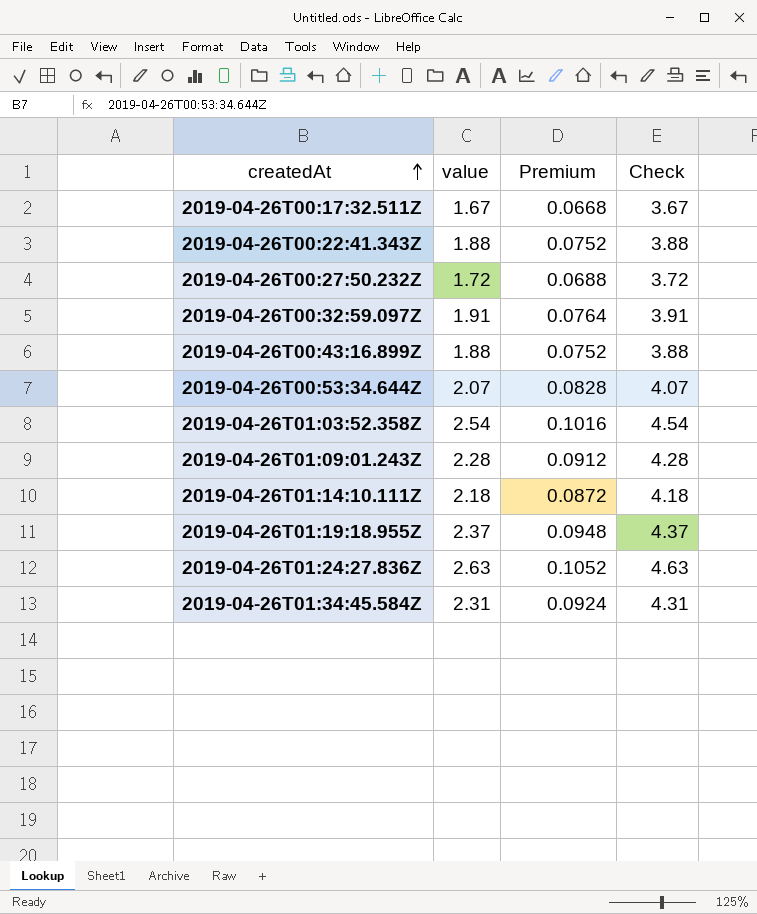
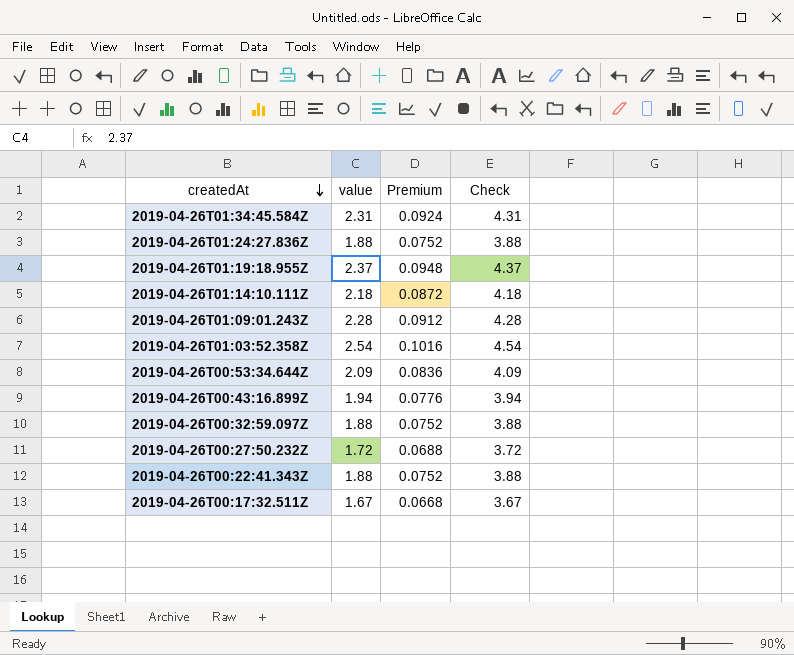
row order: createdAt ascending -> createdAt descending
2019-04-26T01:24:27.836Z | value: 2.63 -> 1.88
2019-04-26T01:24:27.836Z | Premium: 0.1052 -> 0.0752
2019-04-26T01:24:27.836Z | Check: 4.63 -> 3.88
2019-04-26T00:53:34.644Z | value: 2.07 -> 2.09
2019-04-26T00:53:34.644Z | Premium: 0.0828 -> 0.0836
2019-04-26T00:53:34.644Z | Check: 4.07 -> 4.09
2019-04-26T00:43:16.899Z | value: 1.88 -> 1.94
2019-04-26T00:43:16.899Z | Premium: 0.0752 -> 0.0776
2019-04-26T00:43:16.899Z | Check: 3.88 -> 3.94
2019-04-26T00:32:59.097Z | value: 1.91 -> 1.88
2019-04-26T00:32:59.097Z | Premium: 0.0764 -> 0.0752
2019-04-26T00:32:59.097Z | Check: 3.91 -> 3.88

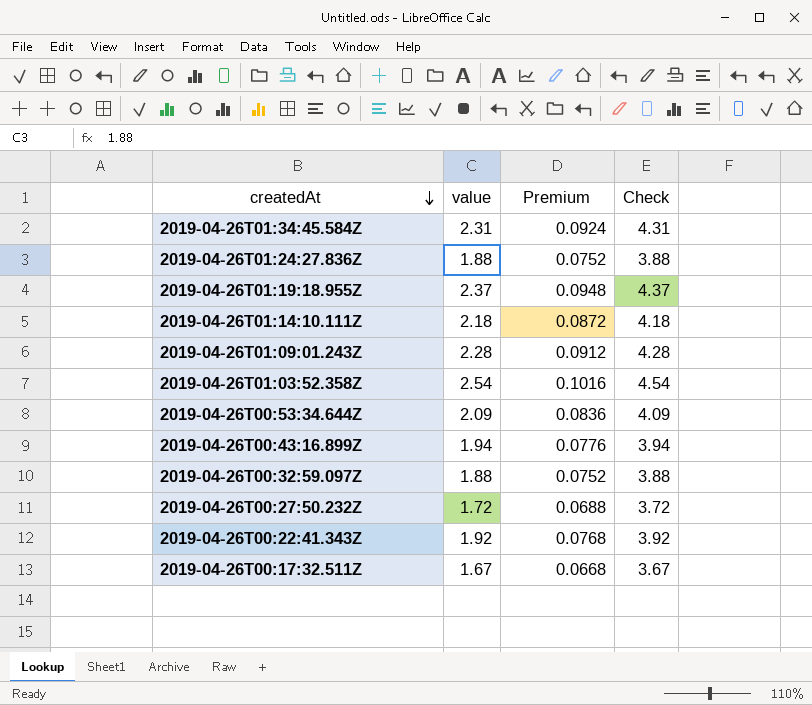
2019-04-26T00:22:41.343Z | value: 1.88 -> 1.92
2019-04-26T00:22:41.343Z | Premium: 0.0752 -> 0.0768
2019-04-26T00:22:41.343Z | Check: 3.88 -> 3.92

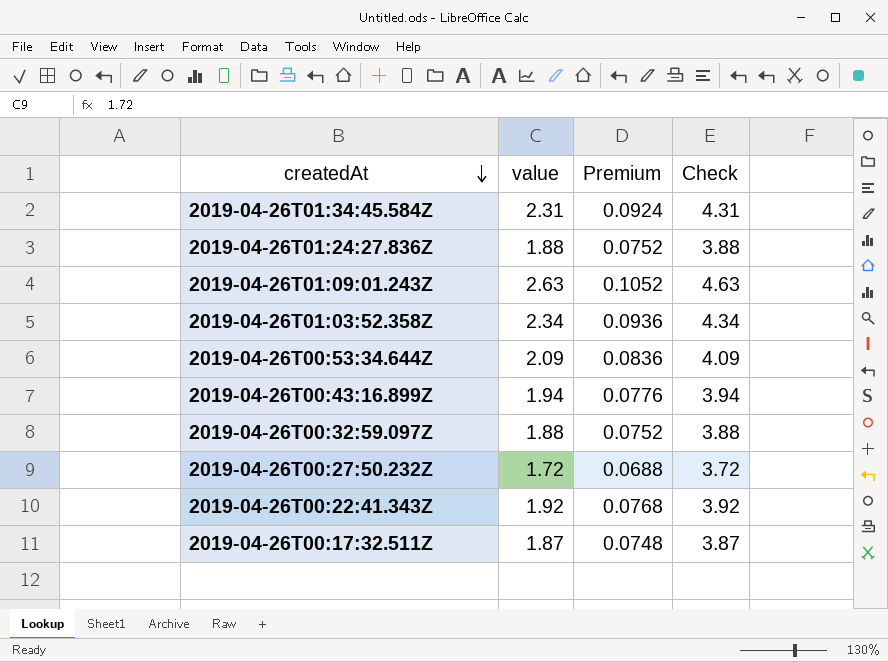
row 2019-04-26T01:19:18.955Z: 2.37 | 0.0948 | 4.37 -> none
row 2019-04-26T01:14:10.111Z: 2.18 | 0.0872 | 4.18 -> none
2019-04-26T01:09:01.243Z | value: 2.28 -> 2.63
2019-04-26T01:09:01.243Z | Premium: 0.0912 -> 0.1052
2019-04-26T01:09:01.243Z | Check: 4.28 -> 4.63
2019-04-26T01:03:52.358Z | value: 2.54 -> 2.34
2019-04-26T01:03:52.358Z | Premium: 0.1016 -> 0.0936
2019-04-26T01:03:52.358Z | Check: 4.54 -> 4.34
2019-04-26T00:17:32.511Z | value: 1.67 -> 1.87
2019-04-26T00:17:32.511Z | Premium: 0.0668 -> 0.0748
2019-04-26T00:17:32.511Z | Check: 3.67 -> 3.87

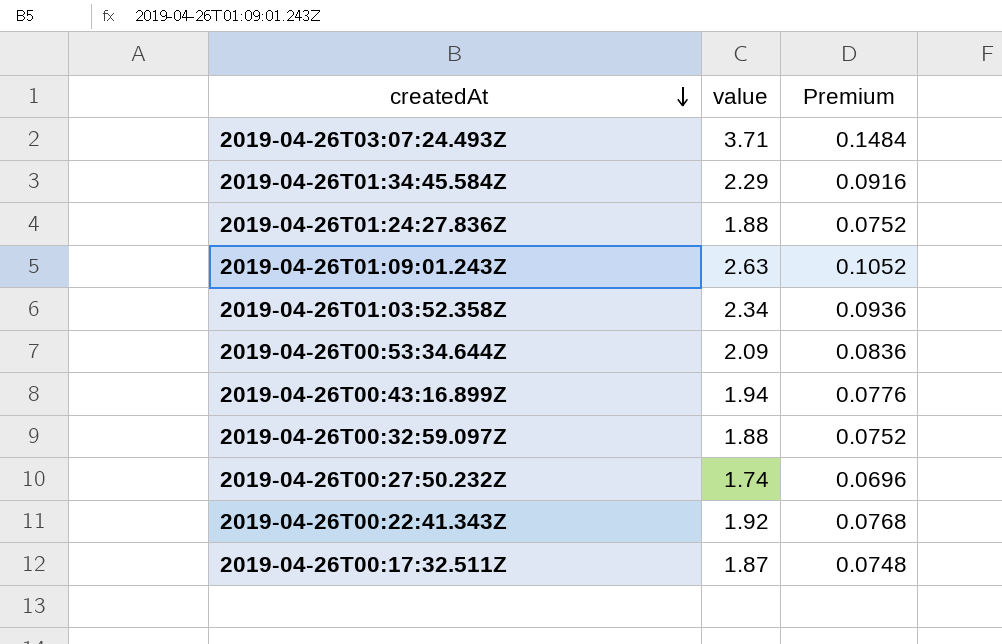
column Check | formula: [value] + 2 -> none
row 2019-04-26T03:07:24.493Z: none -> 3.71 | 0.1484
2019-04-26T01:34:45.584Z | value: 2.31 -> 2.29
2019-04-26T01:34:45.584Z | Premium: 0.0924 -> 0.0916
2019-04-26T00:27:50.232Z | value: 1.72 -> 1.74
2019-04-26T00:27:50.232Z | Premium: 0.0688 -> 0.0696

